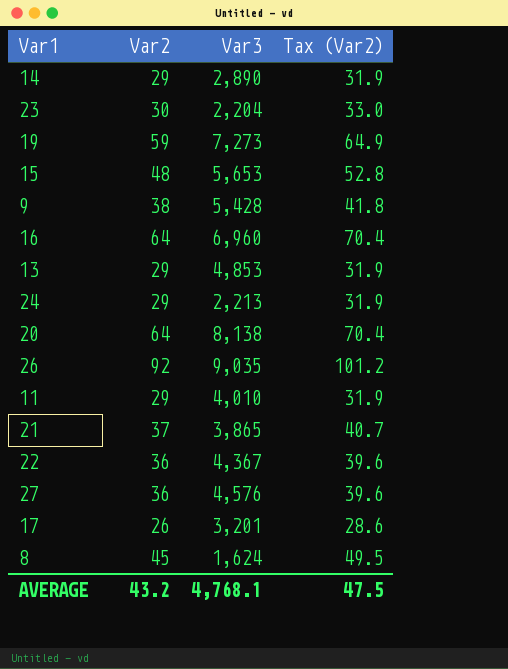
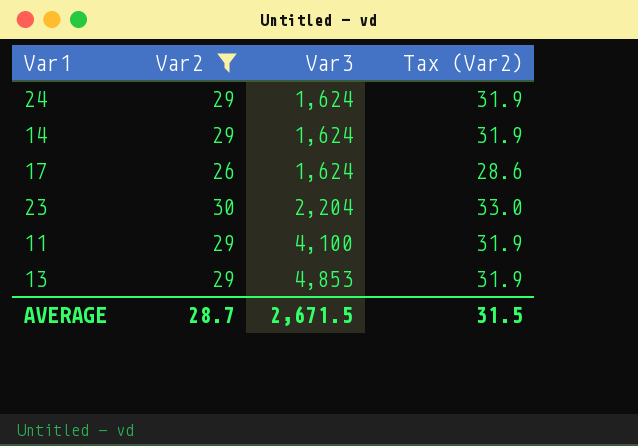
filter: none -> Var2 <= 30
row order: none -> Var3 ascending
24 | Var3: 2,213 -> 1,624
14 | Var3: 2,890 -> 1,624
17 | Var3: 3,201 -> 1,624
11 | Var3: 4,010 -> 4,100
AVERAGE | Var2: 43.2 -> 28.7
AVERAGE | Var3: 4,768.1 -> 2,671.5
AVERAGE | Tax (Var2): 47.5 -> 31.5

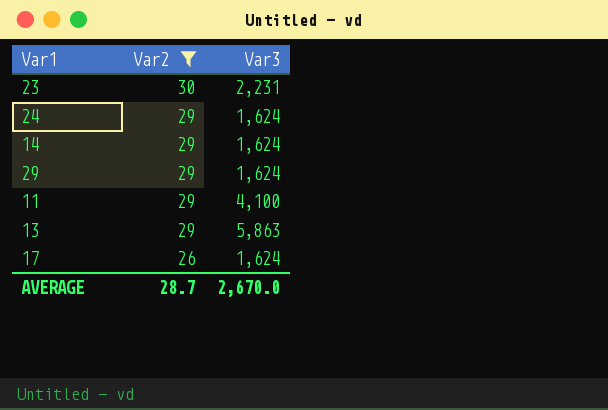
row order: Var3 ascending -> Var2 descending
column Tax (Var2) | formula: [Var2] * 1.1 -> none
23 | Var3: 2,204 -> 2,231
row 29: none -> 29 | 1,624
13 | Var3: 4,853 -> 5,863
AVERAGE | Var3: 2,671.5 -> 2,670.0

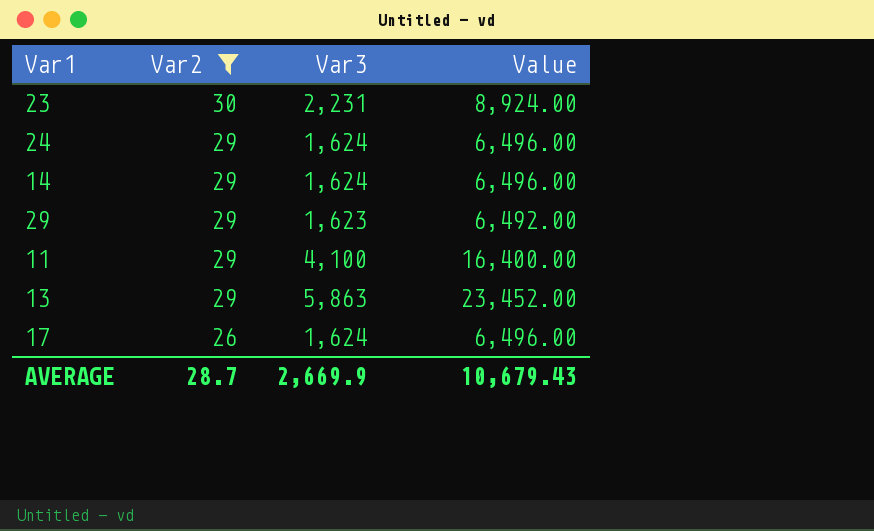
column Value | formula: none -> [Var3] * 4
29 | Var3: 1,624 -> 1,623
AVERAGE | Var3: 2,670.0 -> 2,669.9

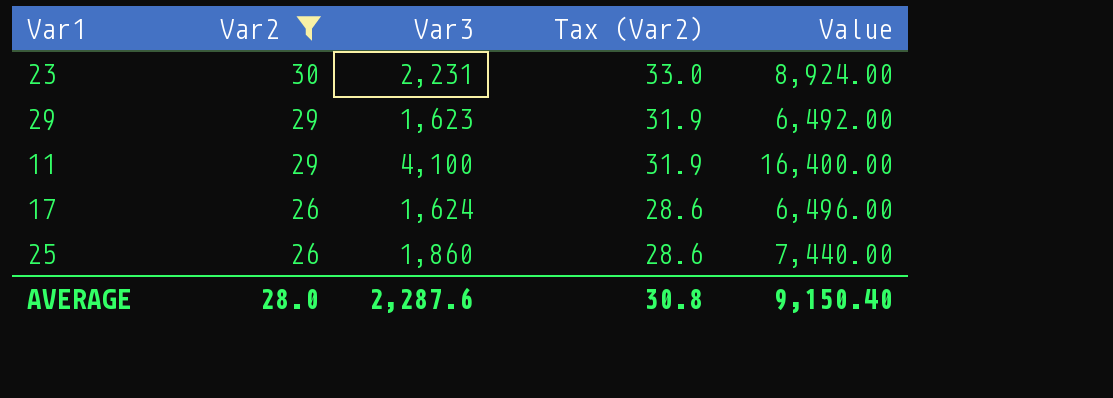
column Tax (Var2) | formula: none -> [Var2] * 1.1
row 24: 29 | 1,624 | 6,496.00 -> none
row 14: 29 | 1,624 | 6,496.00 -> none
row 13: 29 | 5,863 | 23,452.00 -> none
row 25: none -> 26 | 1,860 | 28.6 | 7,440.00
AVERAGE | Var2: 28.7 -> 28.0
AVERAGE | Var3: 2,669.9 -> 2,287.6
AVERAGE | Value: 10,679.43 -> 9,150.40

